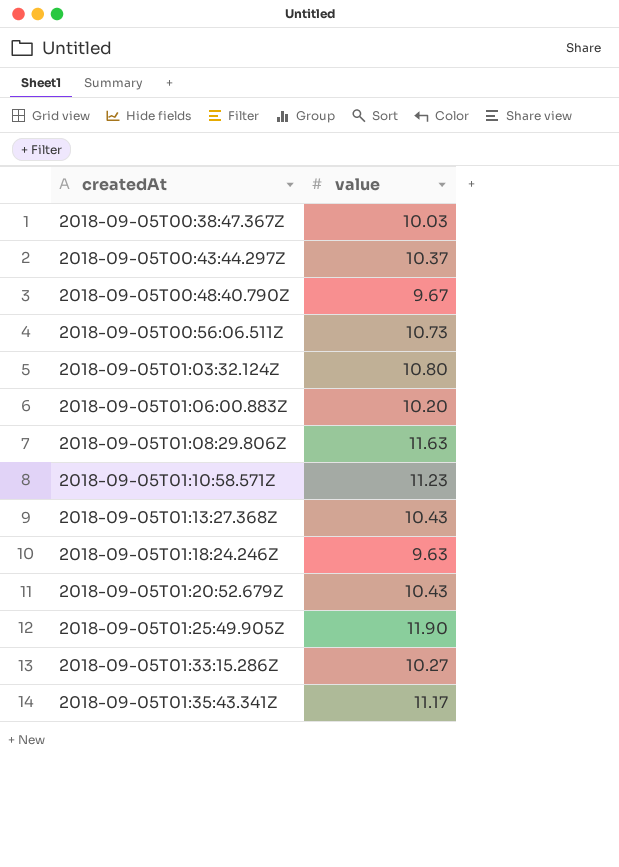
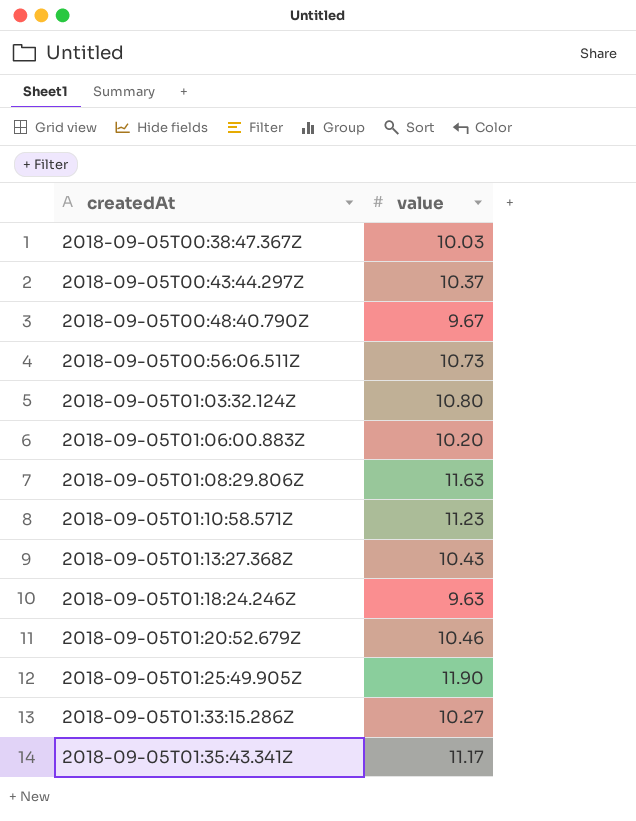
2018-09-05T01:20:52.679Z | value: 10.43 -> 10.46

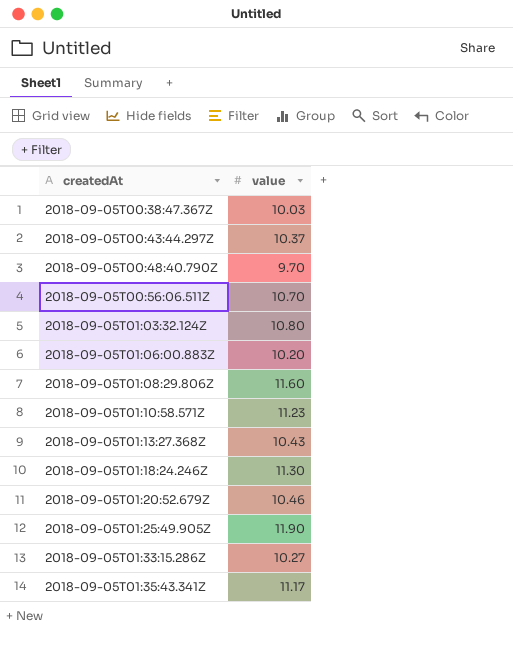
2018-09-05T00:48:40.790Z | value: 9.67 -> 9.70
2018-09-05T00:56:06.511Z | value: 10.73 -> 10.70
2018-09-05T01:08:29.806Z | value: 11.63 -> 11.60
2018-09-05T01:18:24.246Z | value: 9.63 -> 11.30

